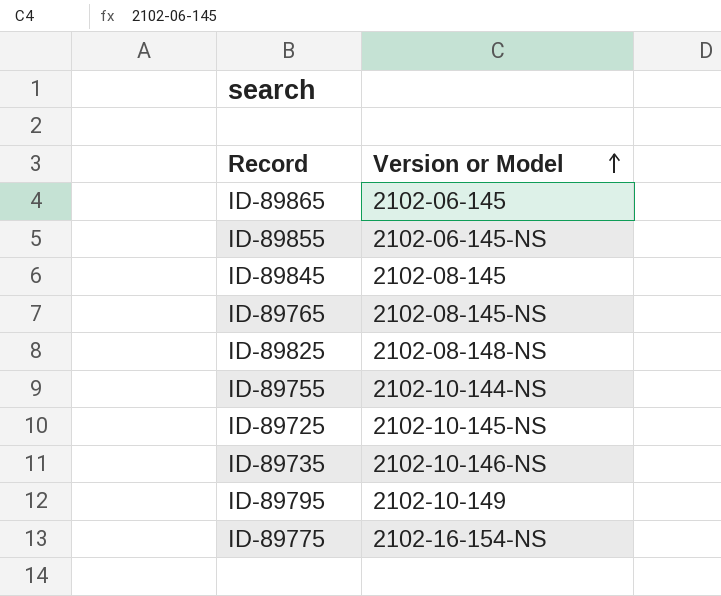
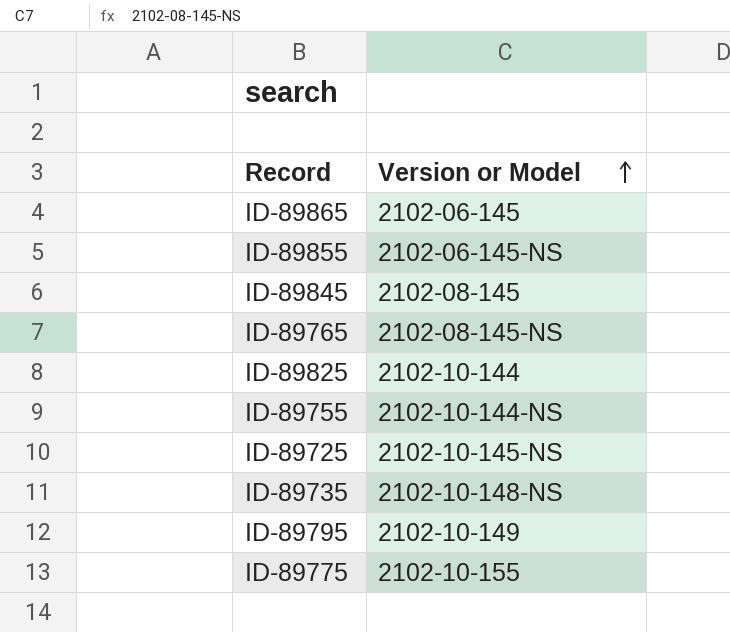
ID-89825 | Version or Model: 2102-08-148-NS -> 2102-10-144
ID-89735 | Version or Model: 2102-10-146-NS -> 2102-10-148-NS
ID-89775 | Version or Model: 2102-16-154-NS -> 2102-10-155

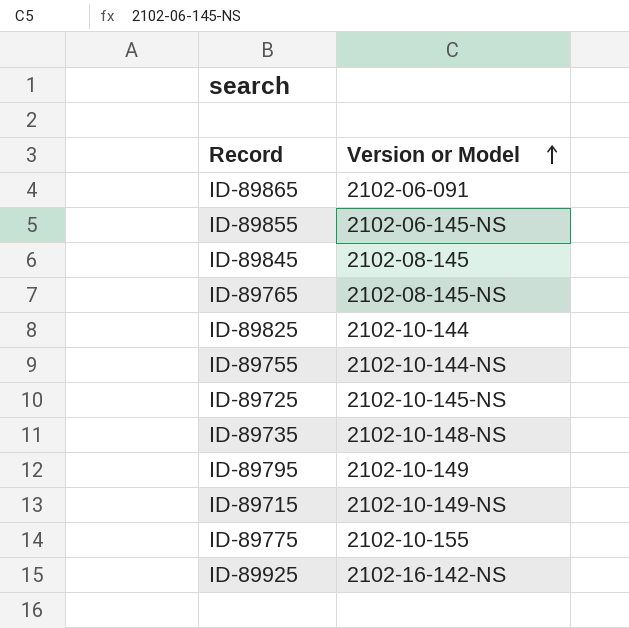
ID-89865 | Version or Model: 2102-06-145 -> 2102-06-091
row ID-89715: none -> 2102-10-149-NS
row ID-89925: none -> 2102-16-142-NS

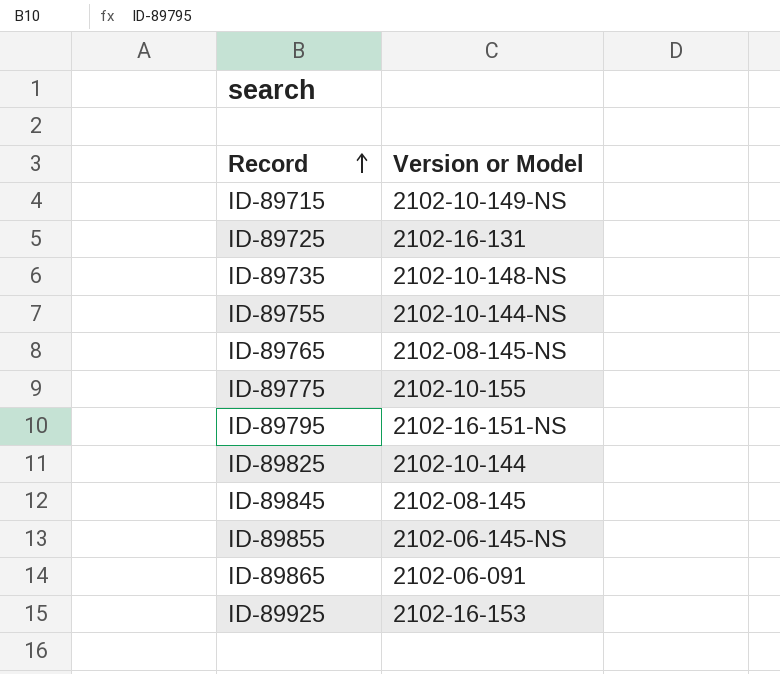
row order: Version or Model ascending -> Record ascending
ID-89725 | Version or Model: 2102-10-145-NS -> 2102-16-131
ID-89795 | Version or Model: 2102-10-149 -> 2102-16-151-NS
ID-89925 | Version or Model: 2102-16-142-NS -> 2102-16-153

